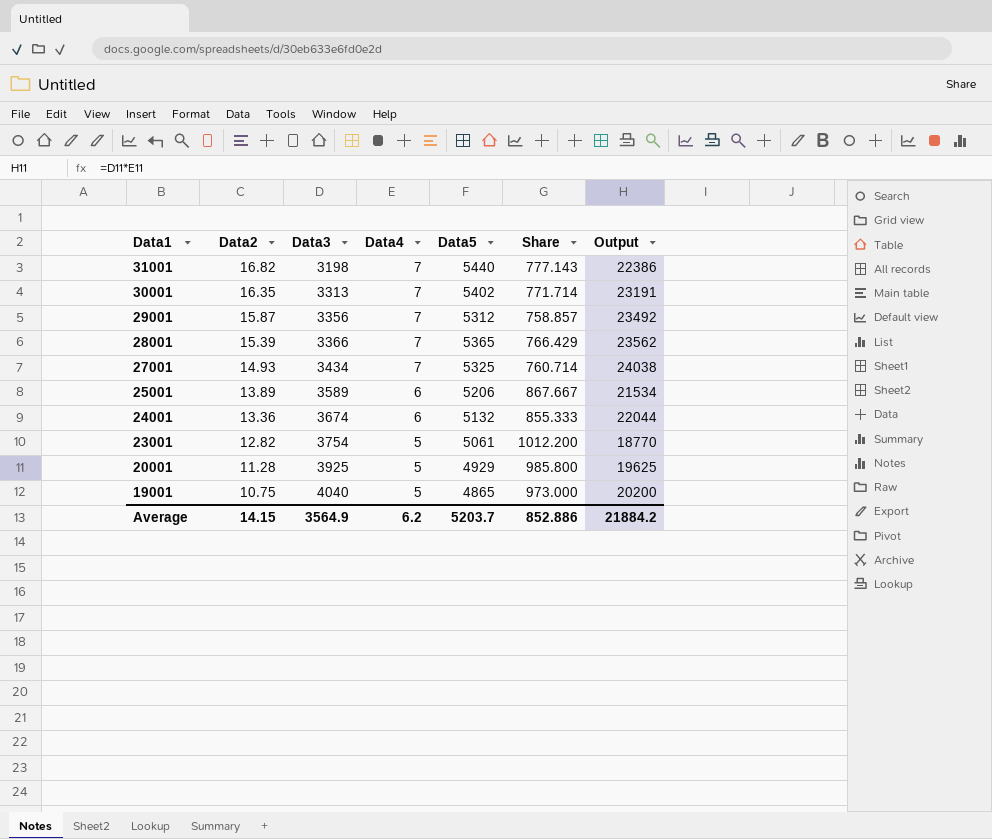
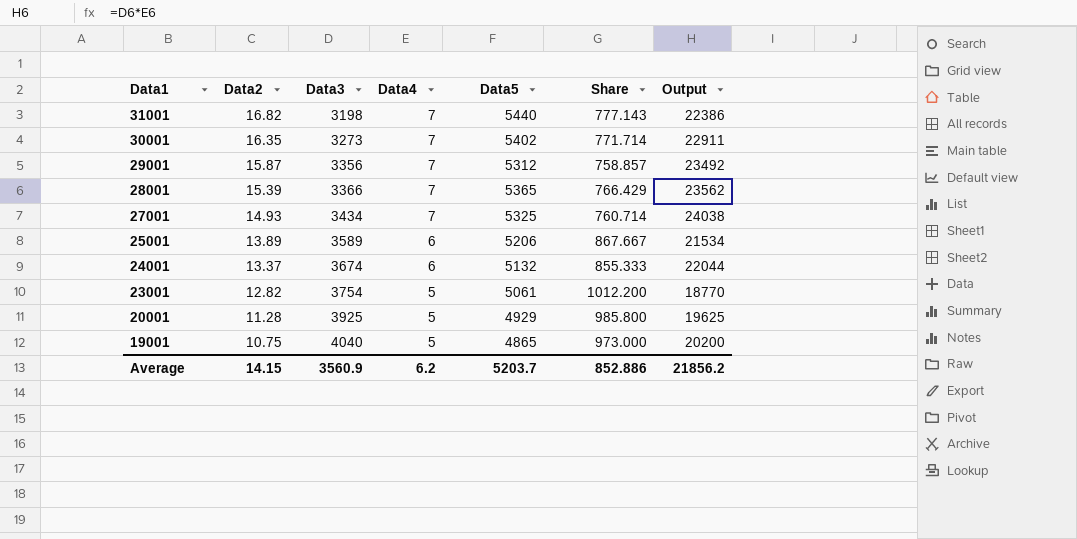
30001 | Data3: 3313 -> 3273
30001 | Output: 23191 -> 22911
24001 | Data2: 13.36 -> 13.37
Average | Data3: 3564.9 -> 3560.9
Average | Output: 21884.2 -> 21856.2

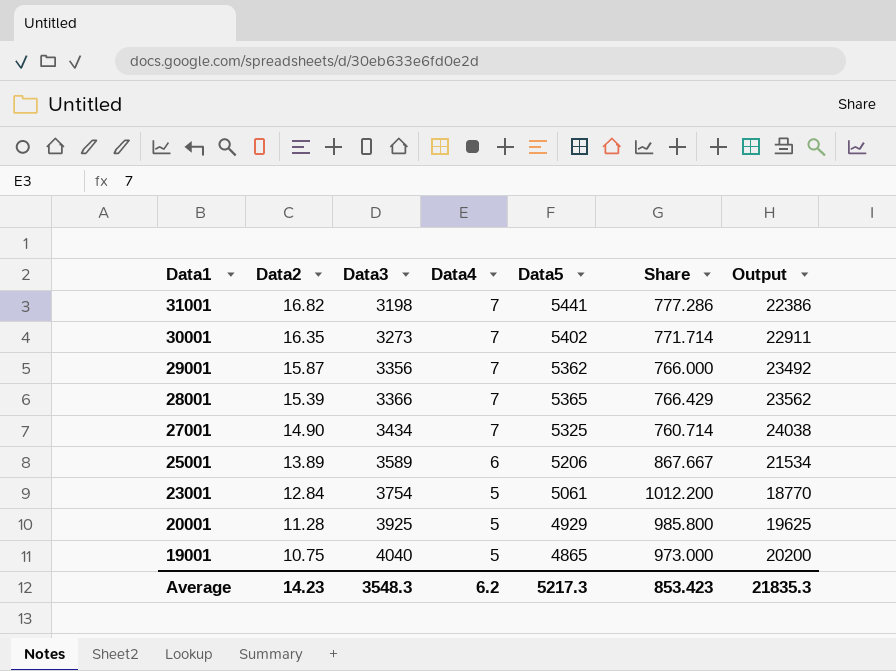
row 24001: 13.37 | 3674 | 6 | 5132 | 855.333 | 22044 -> none
31001 | Data5: 5440 -> 5441
31001 | Share: 777.143 -> 777.286
29001 | Data5: 5312 -> 5362
29001 | Share: 758.857 -> 766.000
27001 | Data2: 14.93 -> 14.90
23001 | Data2: 12.82 -> 12.84
Average | Data2: 14.15 -> 14.23
Average | Data3: 3560.9 -> 3548.3
Average | Data5: 5203.7 -> 5217.3
Average | Share: 852.886 -> 853.423
Average | Output: 21856.2 -> 21835.3

